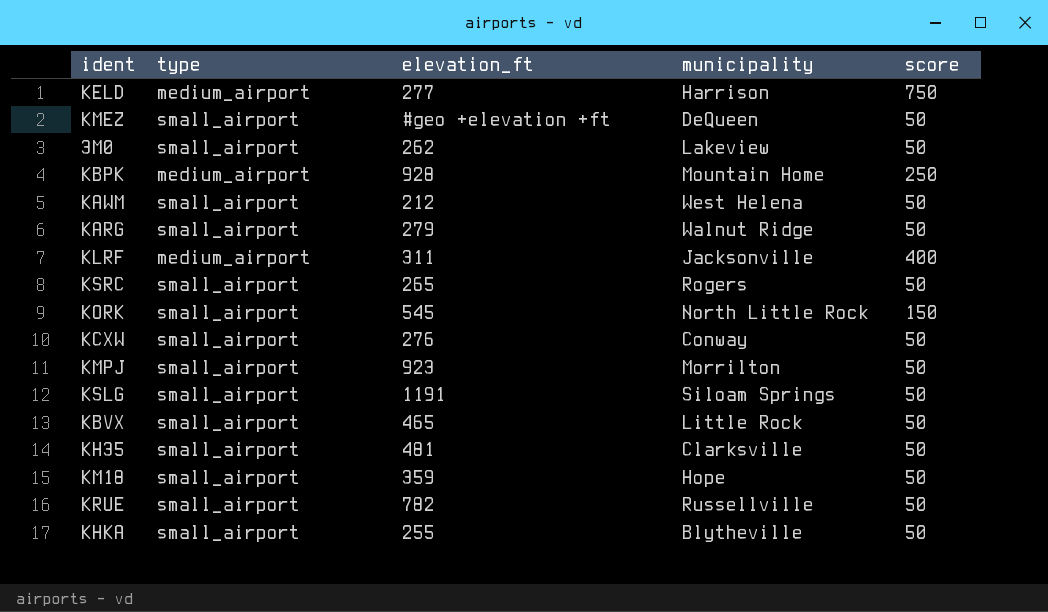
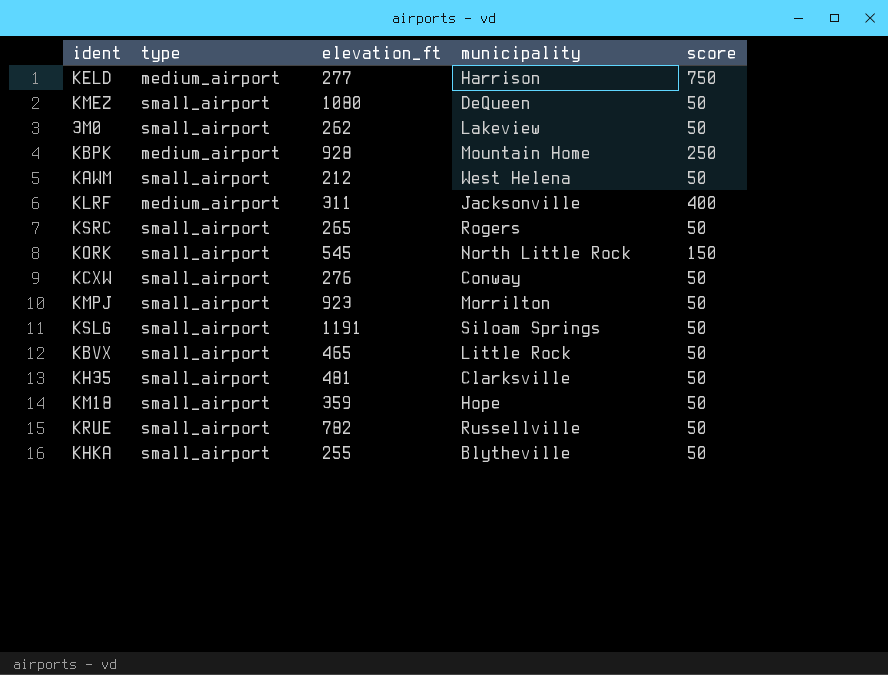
row KARG: small_airport | 279 | Walnut Ridge | 50 -> none
KMEZ | elevation_ft: #geo +elevation +ft -> 1080

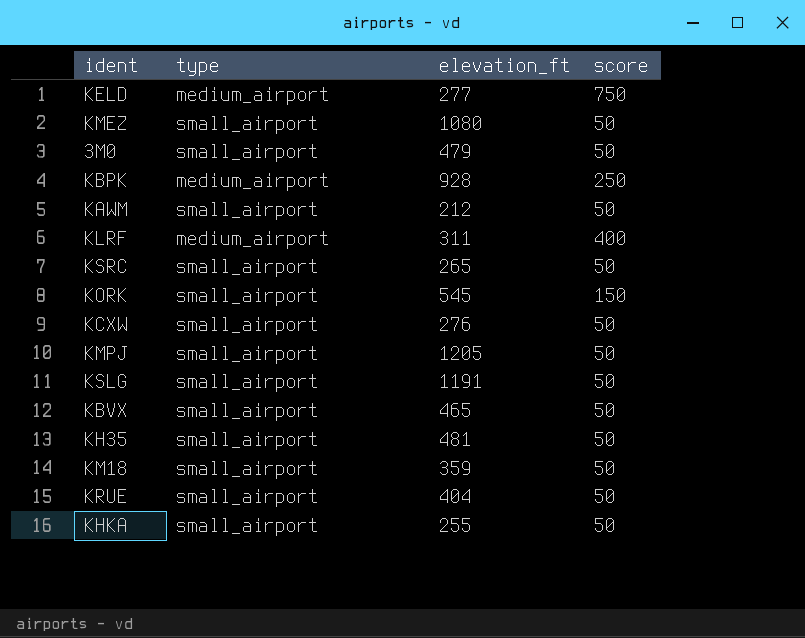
column municipality | position: 4 -> none
3M0 | elevation_ft: 262 -> 479
KMPJ | elevation_ft: 923 -> 1205
KRUE | elevation_ft: 782 -> 404

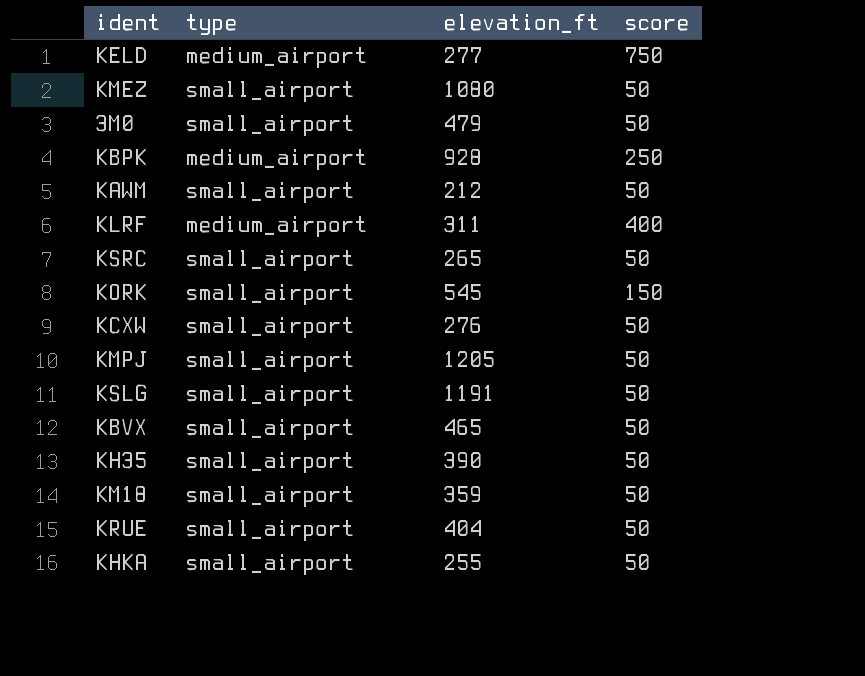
KH35 | elevation_ft: 481 -> 390

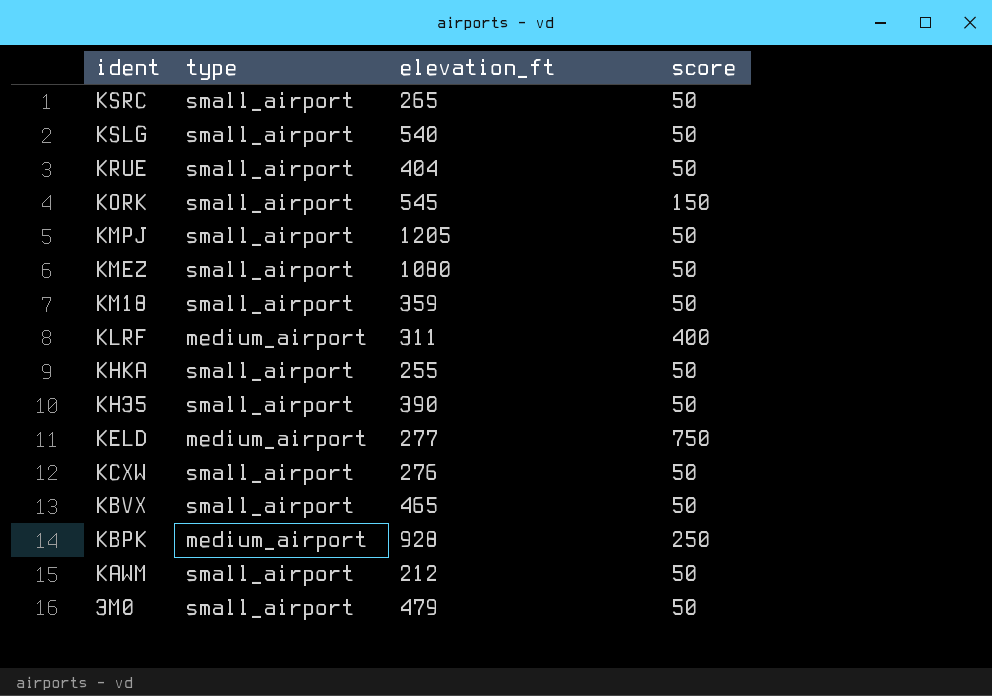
row order: none -> ident descending
KSLG | elevation_ft: 1191 -> 540

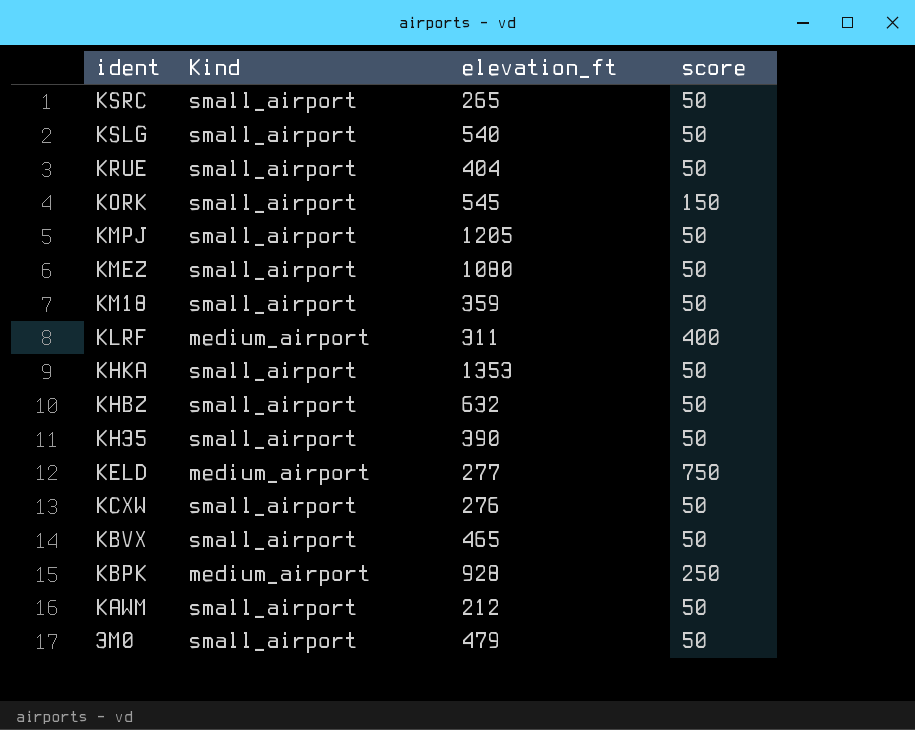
column name: type -> Kind
KHKA | elevation_ft: 255 -> 1353
row KHBZ: none -> small_airport | 632 | 50

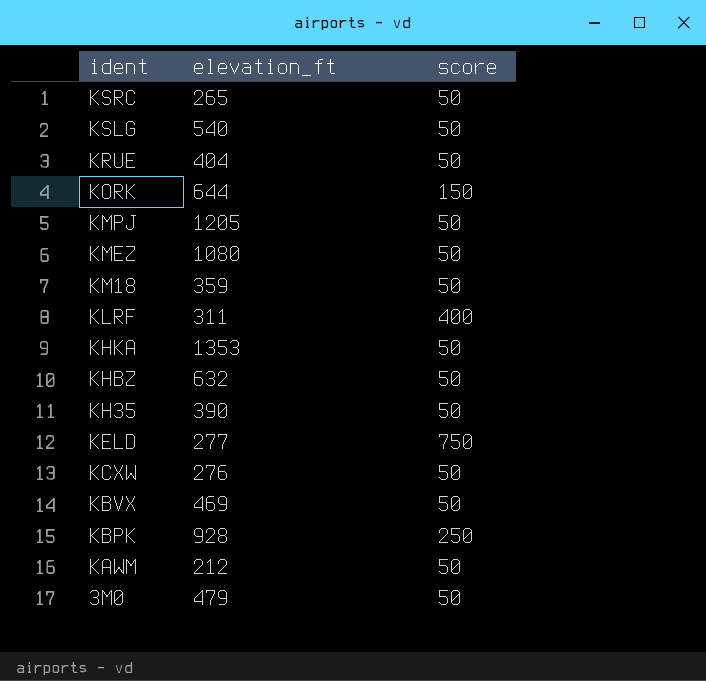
column Kind | position: 2 -> none
KORK | elevation_ft: 545 -> 644
KBVX | elevation_ft: 465 -> 469

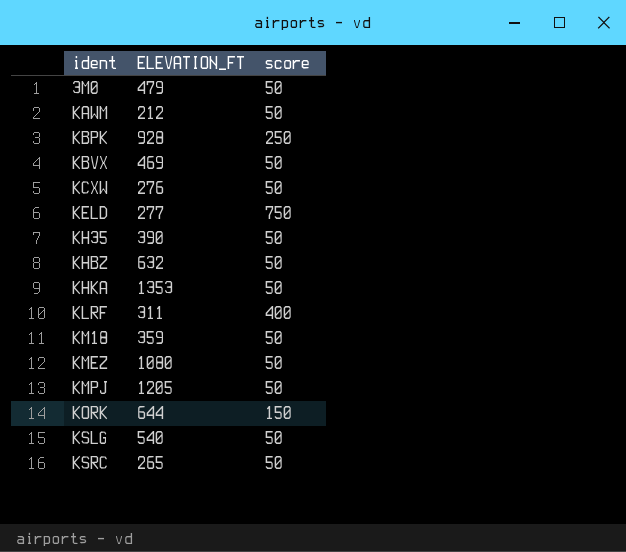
row order: ident descending -> ident ascending
column name: elevation_ft -> ELEVATION_FT
row KRUE: 404 | 50 -> none

